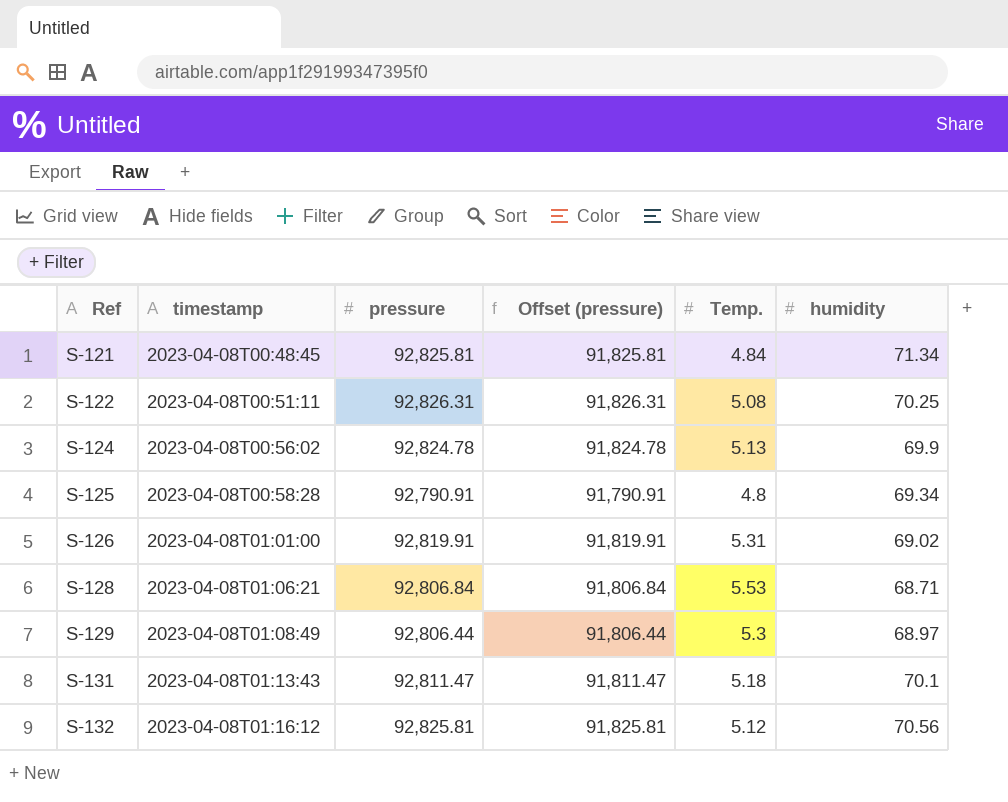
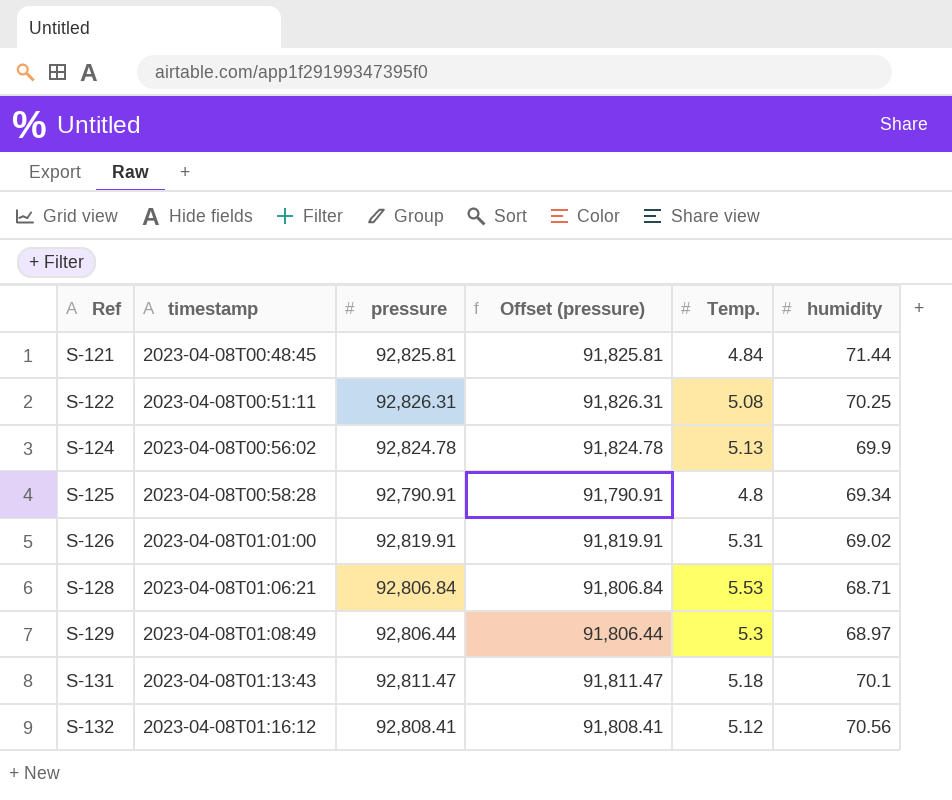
S-121 | humidity: 71.34 -> 71.44
S-132 | pressure: 92,825.81 -> 92,808.41
S-132 | Offset (pressure): 91,825.81 -> 91,808.41

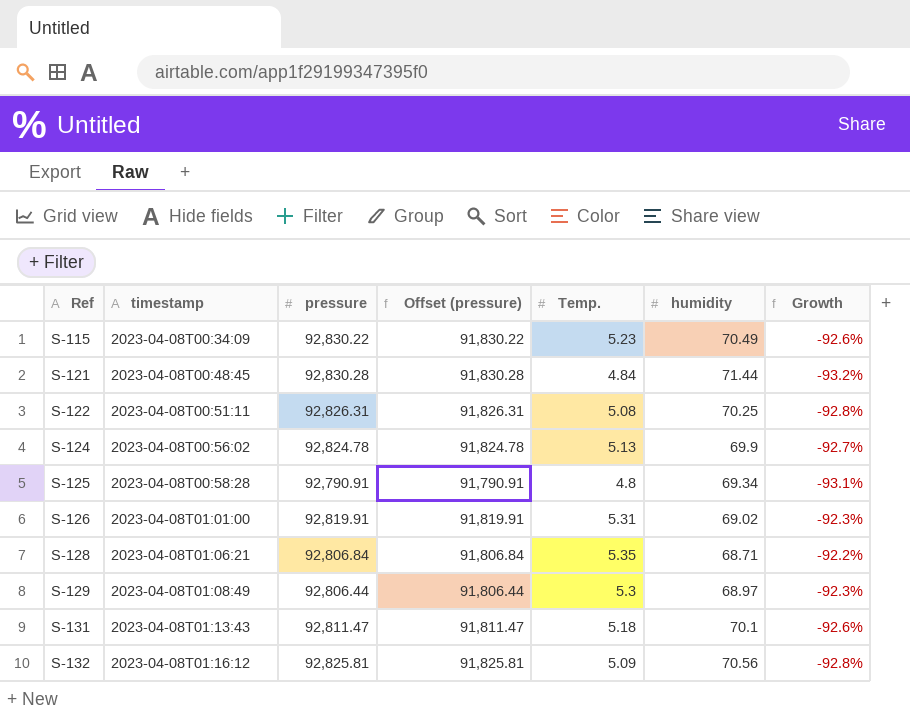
column Growth | formula: none -> ([Temp.] - [humidity]) / [humidity]
row S-115: none -> 2023-04-08T00:34:09 | 92,830.22 | 91,830.22 | 5.23 | 70.49 | -92.6%
S-121 | pressure: 92,825.81 -> 92,830.28
S-121 | Offset (pressure): 91,825.81 -> 91,830.28
S-128 | Temp.: 5.53 -> 5.35
S-132 | pressure: 92,808.41 -> 92,825.81
S-132 | Offset (pressure): 91,808.41 -> 91,825.81
S-132 | Temp.: 5.12 -> 5.09

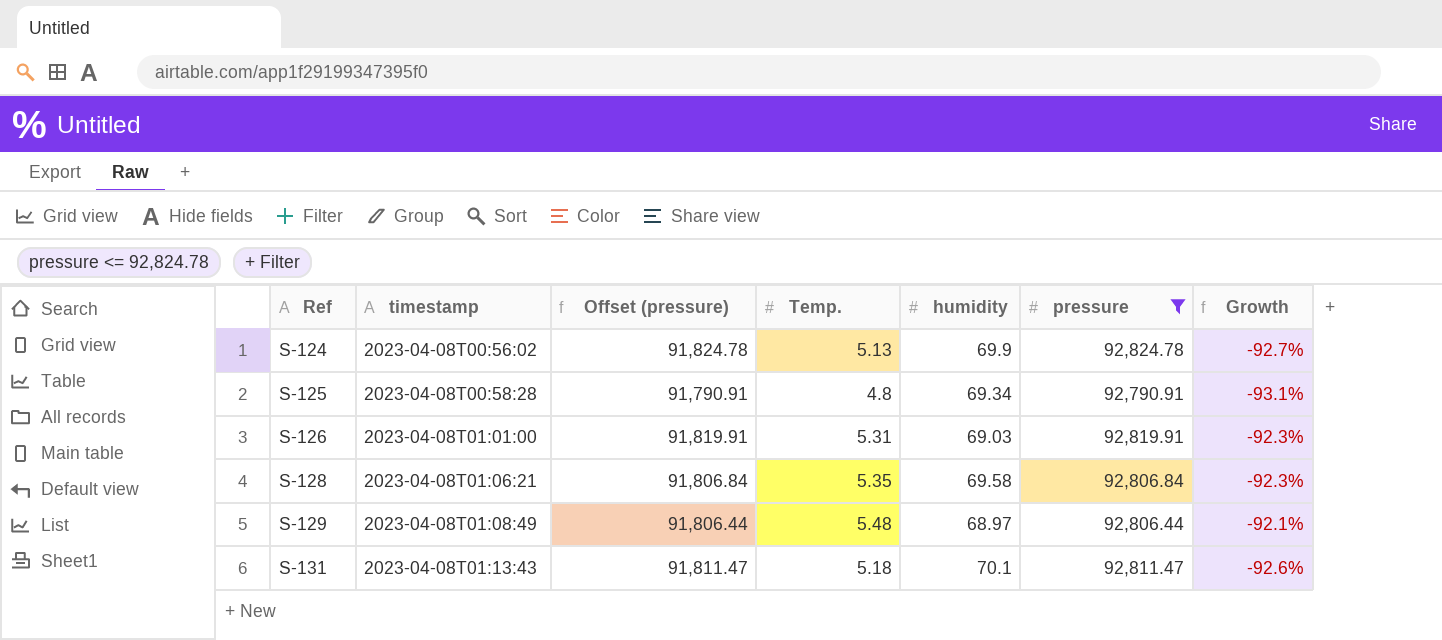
filter: none -> pressure <= 92,824.78
column pressure | position: 3 -> 6
S-126 | humidity: 69.02 -> 69.03
S-128 | humidity: 68.71 -> 69.58
S-128 | Growth: -92.2% -> -92.3%
S-129 | Temp.: 5.3 -> 5.48
S-129 | Growth: -92.3% -> -92.1%

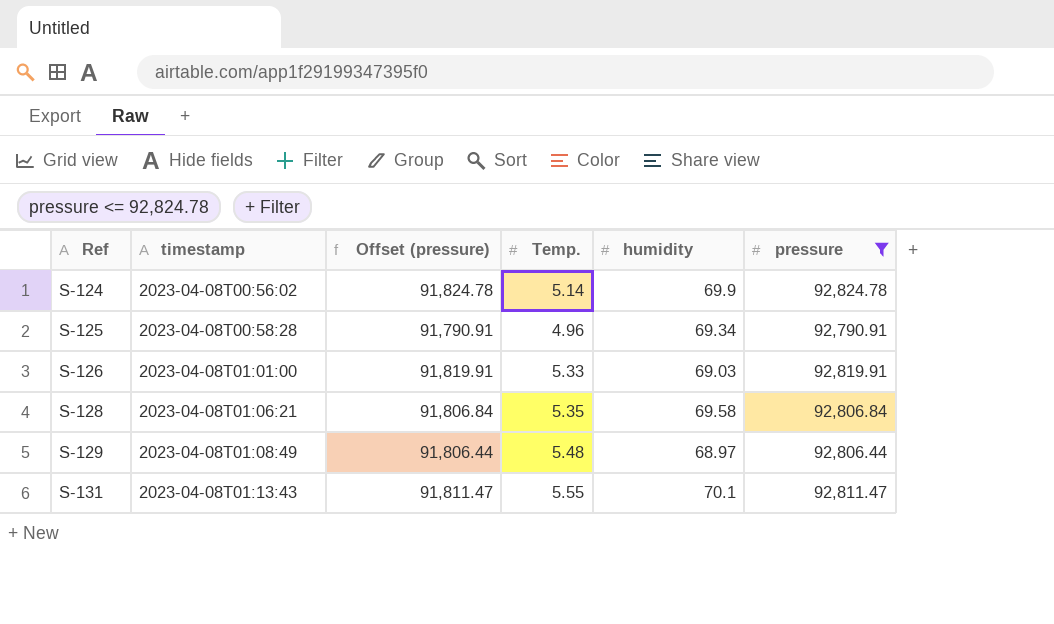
column Growth | formula: ([Temp.] - [humidity]) / [humidity] -> none
S-124 | Temp.: 5.13 -> 5.14
S-125 | Temp.: 4.8 -> 4.96
S-126 | Temp.: 5.31 -> 5.33
S-131 | Temp.: 5.18 -> 5.55

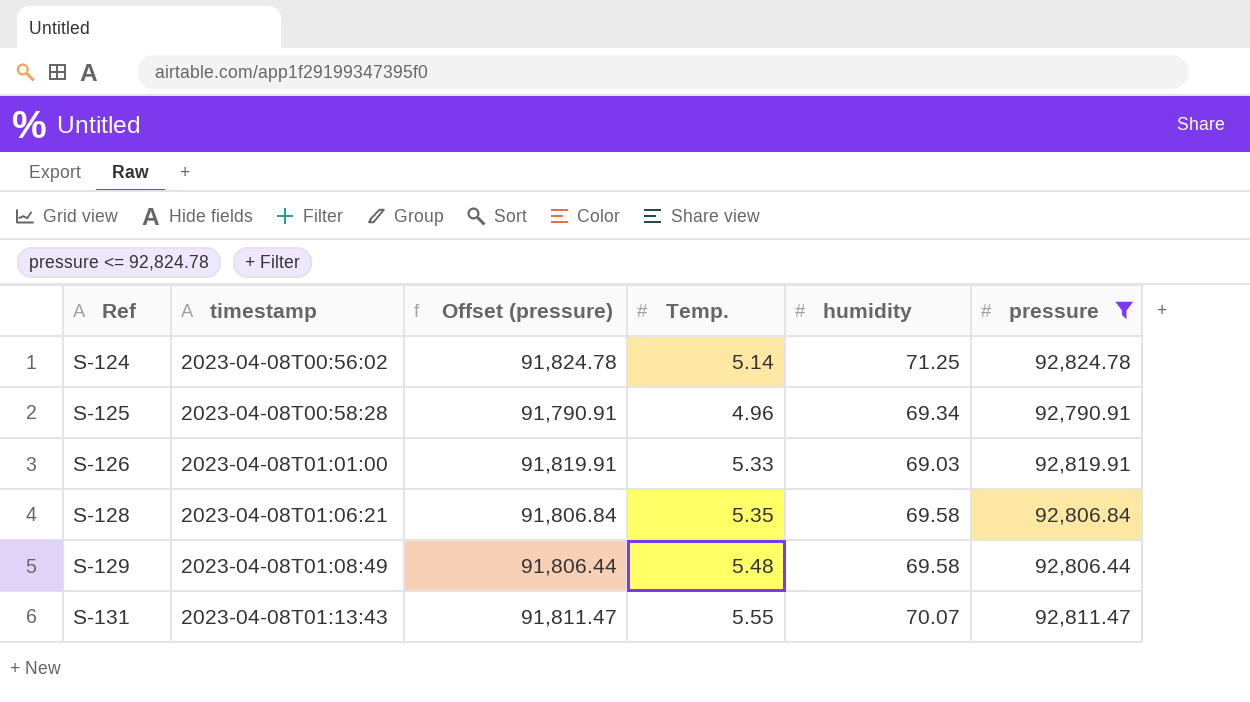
S-124 | humidity: 69.9 -> 71.25
S-129 | humidity: 68.97 -> 69.58
S-131 | humidity: 70.1 -> 70.07

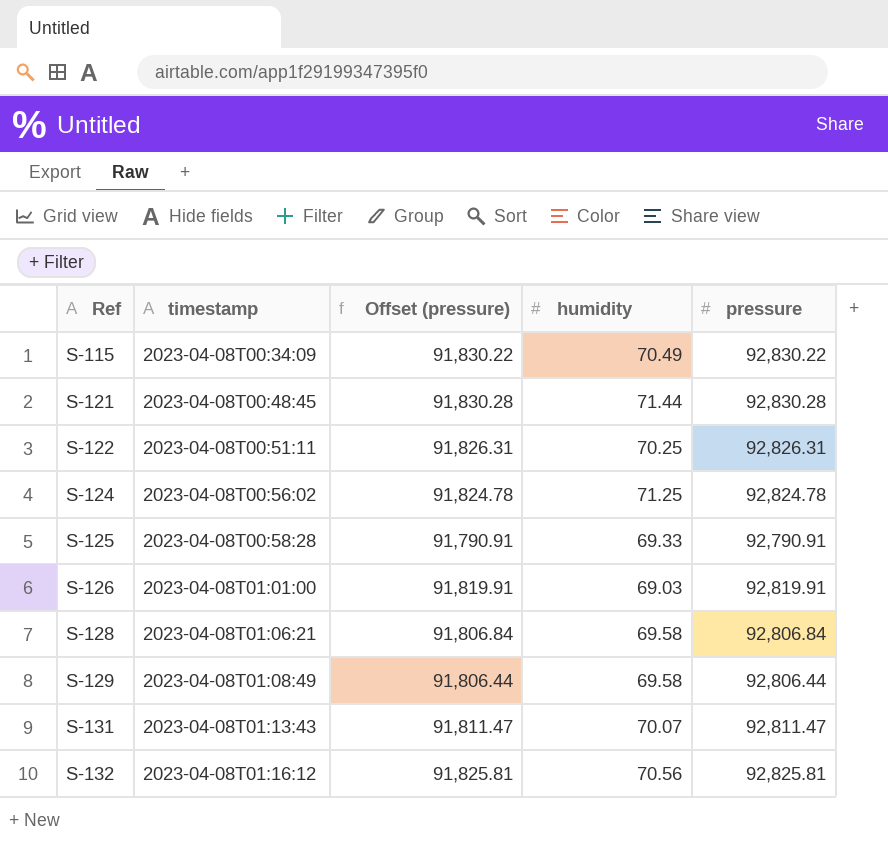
filter: pressure <= 92,824.78 -> none
column Temp. | position: 4 -> none
S-125 | humidity: 69.34 -> 69.33

